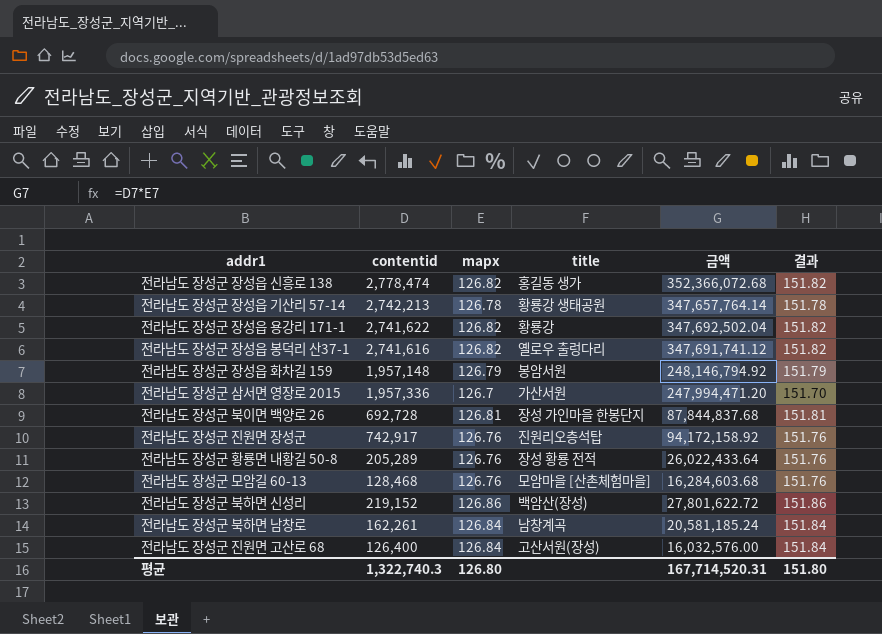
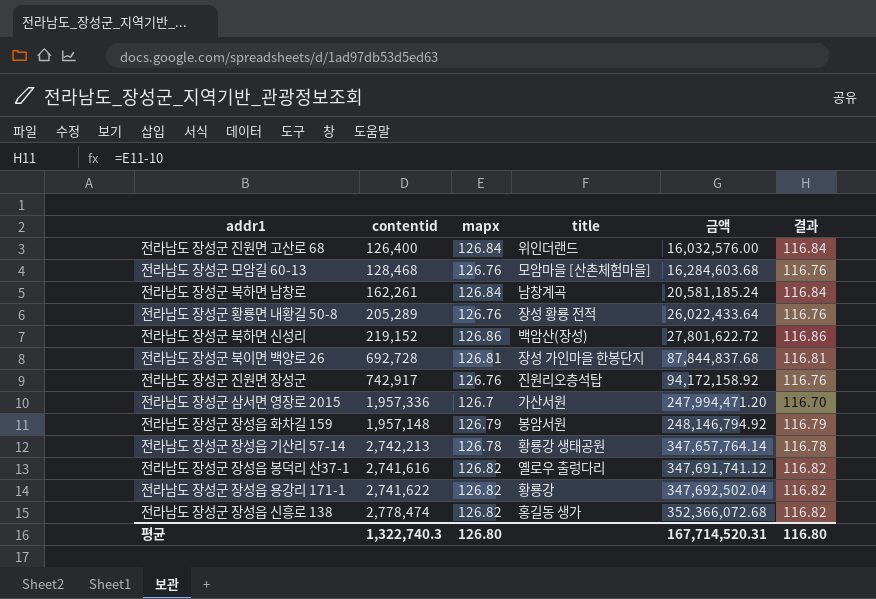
row order: none -> 금액 ascending
column 결과 | formula: [mapx] + 25 -> [mapx] - 10
전라남도 장성군 진원면 고산로 68 | title: 고산서원(장성) -> 위인더랜드
평균 | 결과: 151.80 -> 116.80

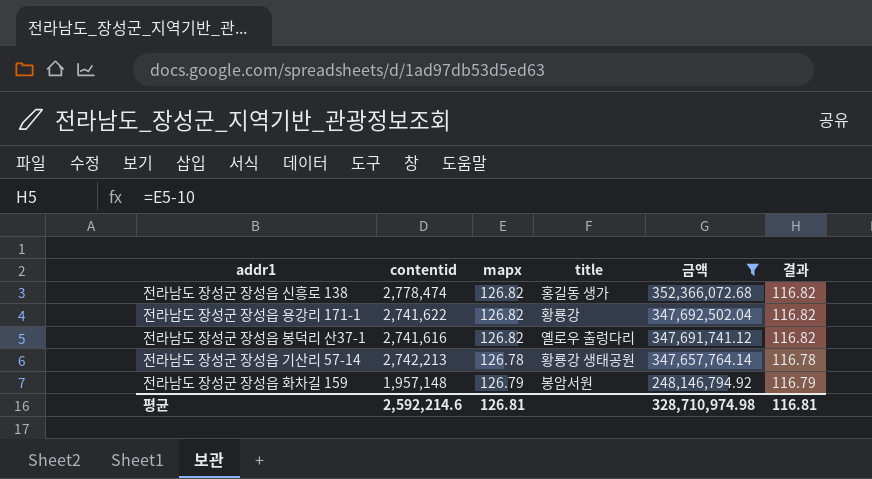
filter: none -> 금액 >= 248,146,794.92
row order: 금액 ascending -> 금액 descending
평균 | contentid: 1,322,740.3 -> 2,592,214.6
평균 | mapx: 126.80 -> 126.81
평균 | 금액: 167,714,520.31 -> 328,710,974.98
평균 | 결과: 116.80 -> 116.81

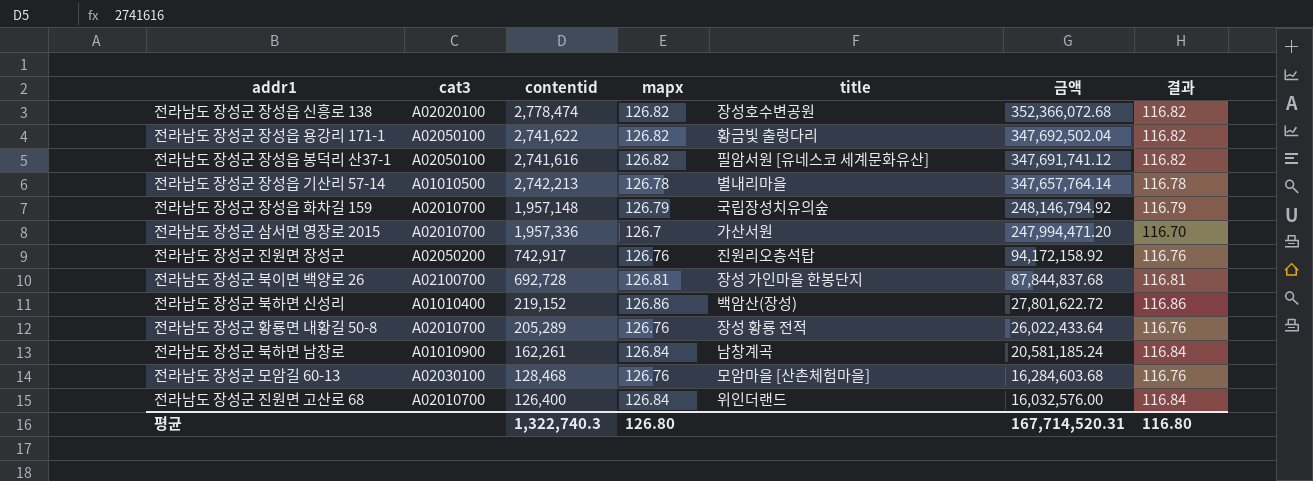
filter: 금액 >= 248,146,794.92 -> none
column cat3 | position: none -> 2
전라남도 장성군 장성읍 신흥로 138 | title: 홍길동 생가 -> 장성호수변공원
전라남도 장성군 장성읍 용강리 171-1 | title: 황룡강 -> 황금빛 출렁다리
전라남도 장성군 장성읍 봉덕리 산37-1 | title: 옐로우 출렁다리 -> 필암서원 [유네스코 세계문화유산]
전라남도 장성군 장성읍 기산리 57-14 | title: 황룡강 생태공원 -> 별내리마을
전라남도 장성군 장성읍 화차길 159 | title: 봉암서원 -> 국립장성치유의숲
평균 | contentid: 2,592,214.6 -> 1,322,740.3
평균 | mapx: 126.81 -> 126.80
평균 | 금액: 328,710,974.98 -> 167,714,520.31
평균 | 결과: 116.81 -> 116.80

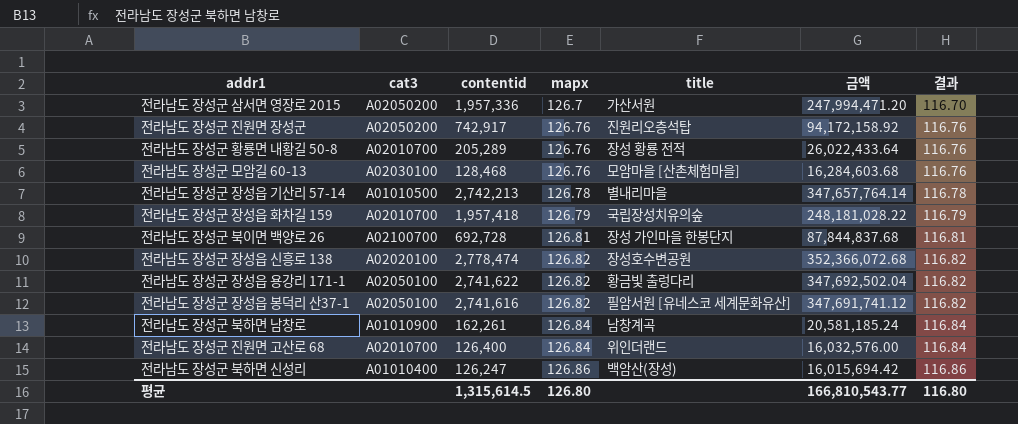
row order: 금액 descending -> mapx ascending
전라남도 장성군 삼서면 영장로 2015 | cat3: A02010700 -> A02050200
전라남도 장성군 장성읍 화차길 159 | contentid: 1,957,148 -> 1,957,418
전라남도 장성군 장성읍 화차길 159 | 금액: 248,146,794.92 -> 248,181,028.22
전라남도 장성군 북하면 신성리 | contentid: 219,152 -> 126,247
전라남도 장성군 북하면 신성리 | 금액: 27,801,622.72 -> 16,015,694.42
평균 | contentid: 1,322,740.3 -> 1,315,614.5
평균 | 금액: 167,714,520.31 -> 166,810,543.77

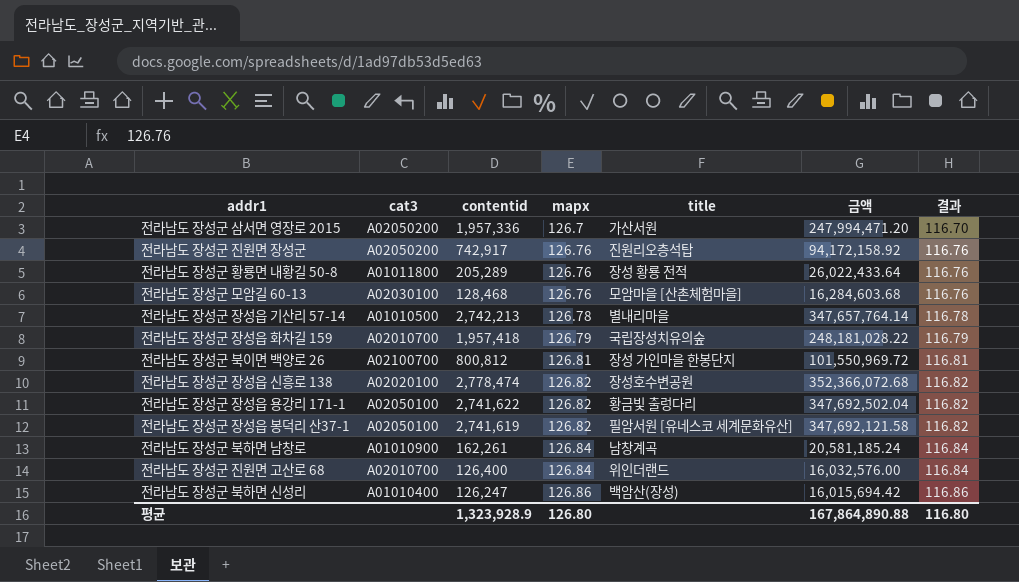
전라남도 장성군 황룡면 내황길 50-8 | cat3: A02010700 -> A01011800
전라남도 장성군 북이면 백양로 26 | contentid: 692,728 -> 800,812
전라남도 장성군 북이면 백양로 26 | 금액: 87,844,837.68 -> 101,550,969.72
전라남도 장성군 장성읍 봉덕리 산37-1 | contentid: 2,741,616 -> 2,741,619
전라남도 장성군 장성읍 봉덕리 산37-1 | 금액: 347,691,741.12 -> 347,692,121.58
평균 | contentid: 1,315,614.5 -> 1,323,928.9
평균 | 금액: 166,810,543.77 -> 167,864,890.88

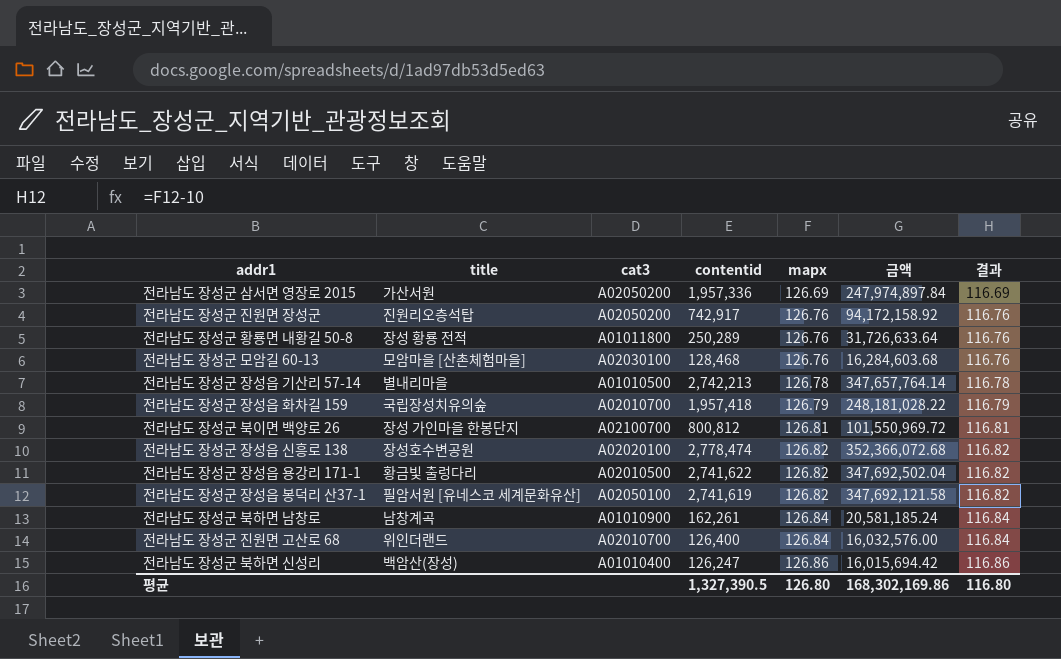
column title | position: 5 -> 2
전라남도 장성군 삼서면 영장로 2015 | mapx: 126.7 -> 126.69
전라남도 장성군 삼서면 영장로 2015 | 금액: 247,994,471.20 -> 247,974,897.84
전라남도 장성군 삼서면 영장로 2015 | 결과: 116.70 -> 116.69
전라남도 장성군 황룡면 내황길 50-8 | contentid: 205,289 -> 250,289
전라남도 장성군 황룡면 내황길 50-8 | 금액: 26,022,433.64 -> 31,726,633.64
전라남도 장성군 장성읍 용강리 171-1 | cat3: A02050100 -> A02010500
평균 | contentid: 1,323,928.9 -> 1,327,390.5
평균 | 금액: 167,864,890.88 -> 168,302,169.86

